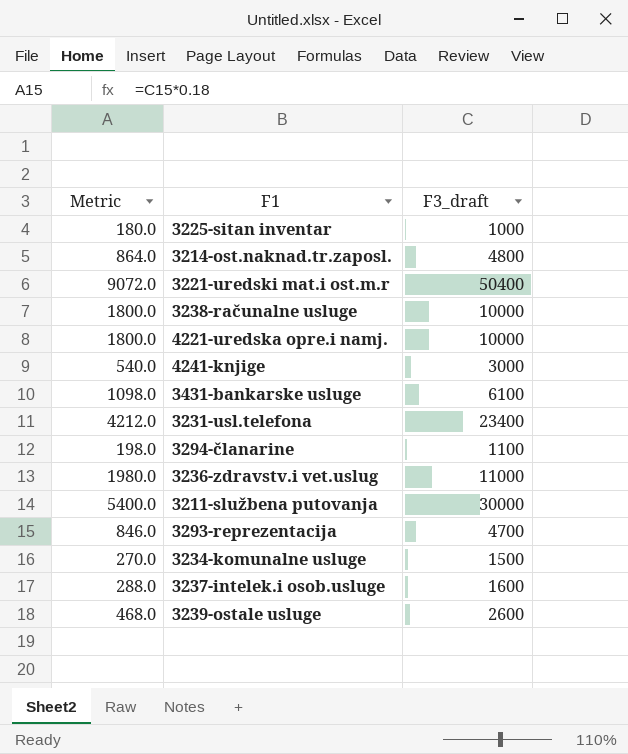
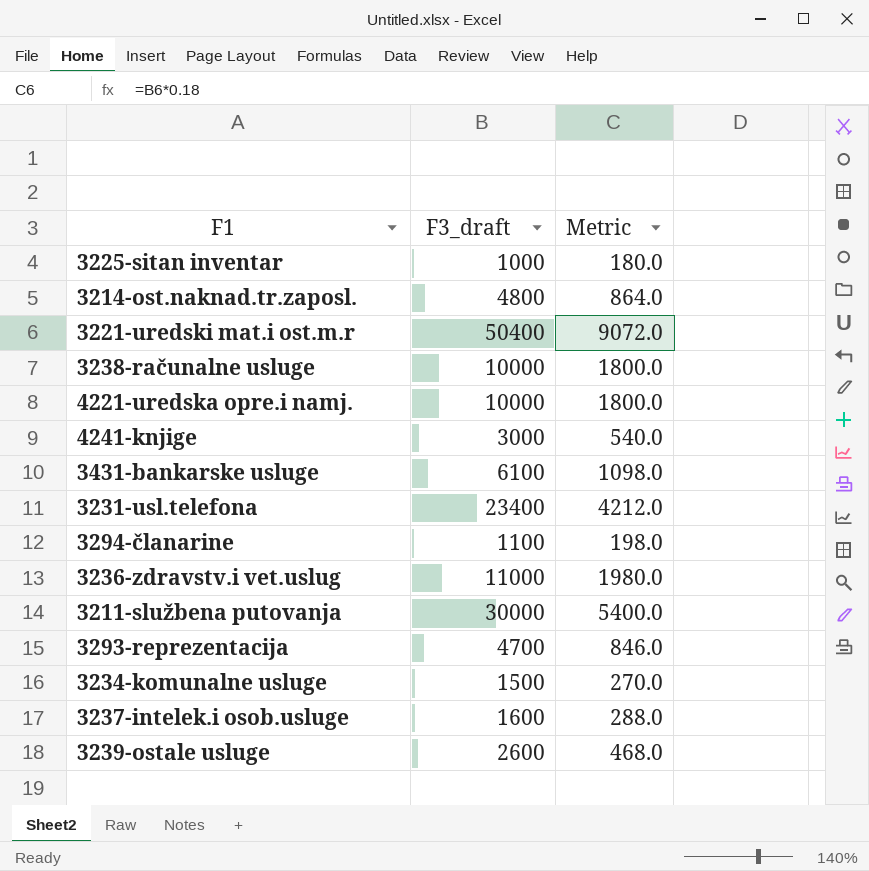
column Metric | position: 1 -> 3

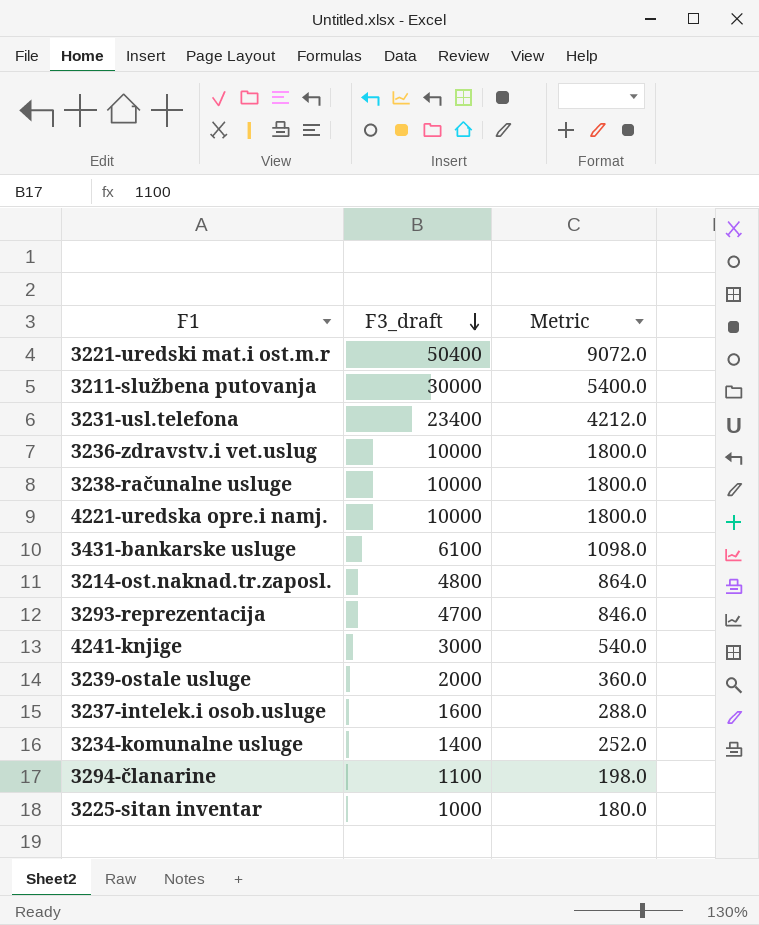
row order: none -> F3_draft descending
3236-zdravstv.i vet.uslug | F3_draft: 11000 -> 10000
3236-zdravstv.i vet.uslug | Metric: 1980.0 -> 1800.0
3239-ostale usluge | F3_draft: 2600 -> 2000
3239-ostale usluge | Metric: 468.0 -> 360.0
3234-komunalne usluge | F3_draft: 1500 -> 1400
3234-komunalne usluge | Metric: 270.0 -> 252.0

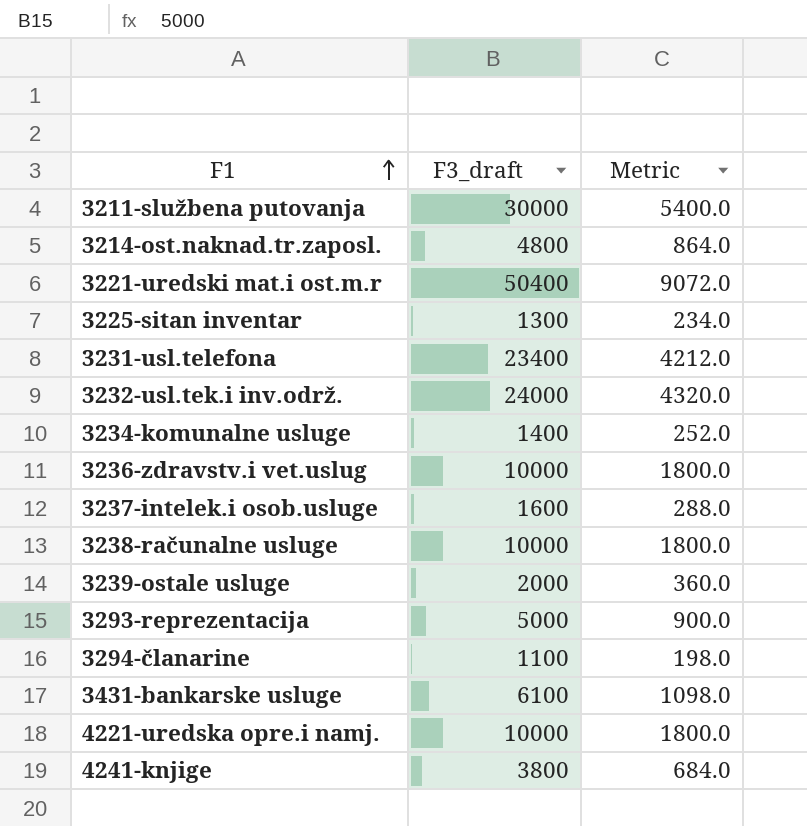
row order: F3_draft descending -> F1 ascending
3225-sitan inventar | F3_draft: 1000 -> 1300
3225-sitan inventar | Metric: 180.0 -> 234.0
row 3232-usl.tek.i inv.održ.: none -> 24000 | 4320.0
3293-reprezentacija | F3_draft: 4700 -> 5000
3293-reprezentacija | Metric: 846.0 -> 900.0
4241-knjige | F3_draft: 3000 -> 3800
4241-knjige | Metric: 540.0 -> 684.0

